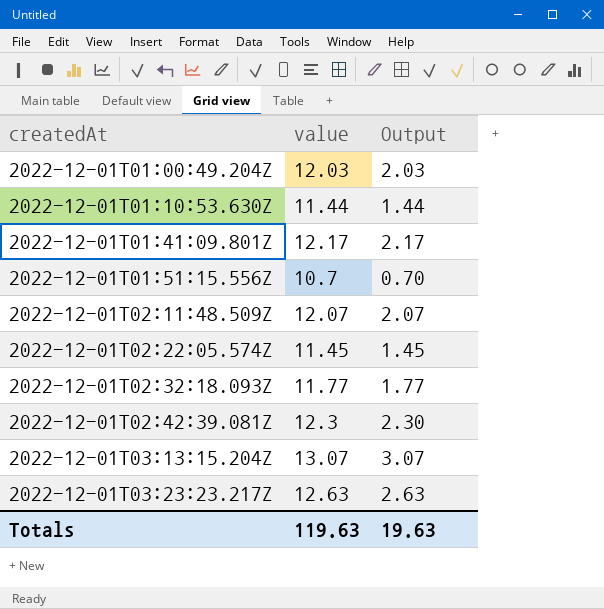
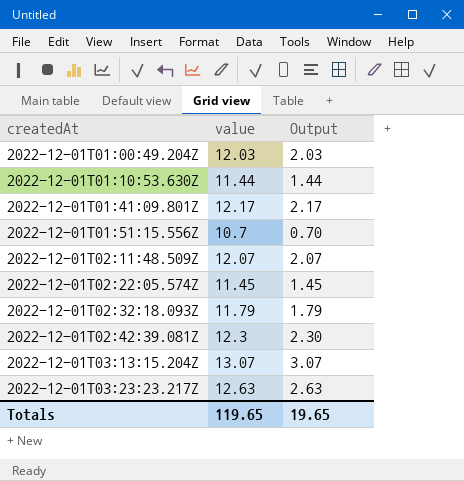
2022-12-01T02:32:18.093Z | value: 11.77 -> 11.79
2022-12-01T02:32:18.093Z | Output: 1.77 -> 1.79
Totals | value: 119.63 -> 119.65
Totals | Output: 19.63 -> 19.65

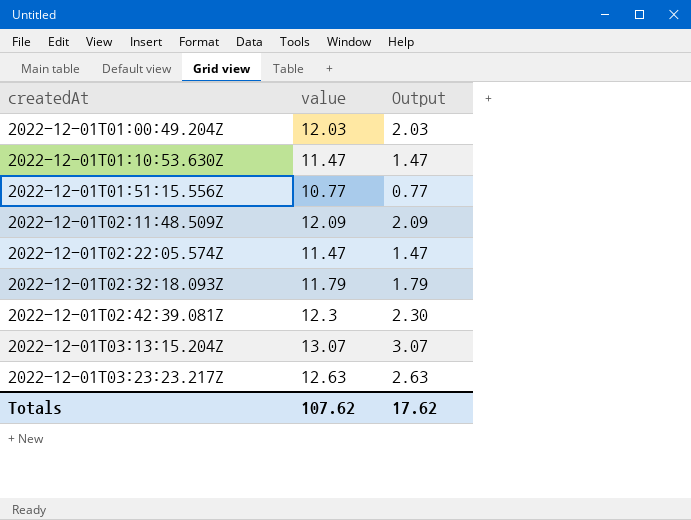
row 2022-12-01T01:41:09.801Z: 12.17 | 2.17 -> none
2022-12-01T01:10:53.630Z | value: 11.44 -> 11.47
2022-12-01T01:10:53.630Z | Output: 1.44 -> 1.47
2022-12-01T01:51:15.556Z | value: 10.7 -> 10.77
2022-12-01T01:51:15.556Z | Output: 0.70 -> 0.77
2022-12-01T02:11:48.509Z | value: 12.07 -> 12.09
2022-12-01T02:11:48.509Z | Output: 2.07 -> 2.09
2022-12-01T02:22:05.574Z | value: 11.45 -> 11.47
2022-12-01T02:22:05.574Z | Output: 1.45 -> 1.47
Totals | value: 119.65 -> 107.62
Totals | Output: 19.65 -> 17.62

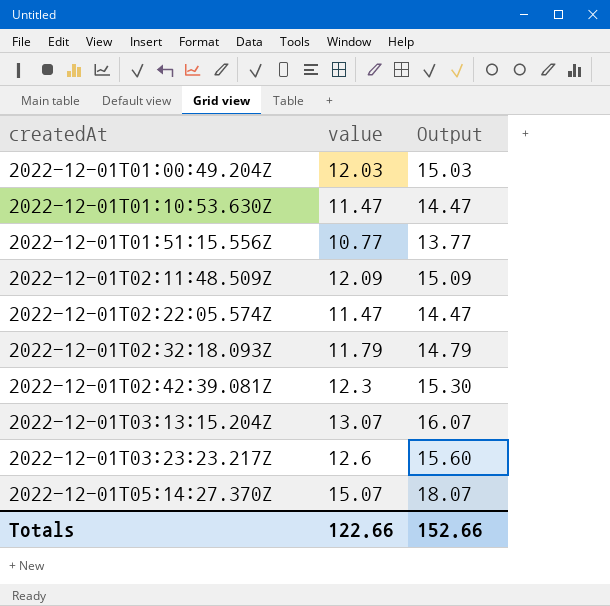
column Output | formula: [value] - 10 -> [value] + 3
2022-12-01T03:23:23.217Z | value: 12.63 -> 12.6
row 2022-12-01T05:14:27.370Z: none -> 15.07 | 18.07
Totals | value: 107.62 -> 122.66
Totals | Output: 17.62 -> 152.66

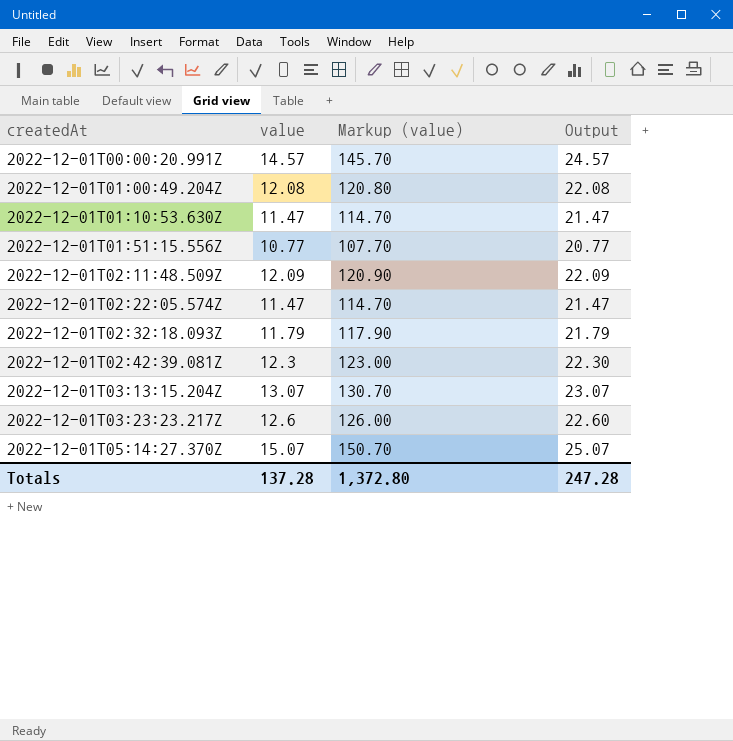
column Markup (value) | formula: none -> [value] * 10
column Output | formula: [value] + 3 -> [value] + 10
row 2022-12-01T00:00:20.991Z: none -> 14.57 | 145.70 | 24.57
2022-12-01T01:00:49.204Z | value: 12.03 -> 12.08
Totals | value: 122.66 -> 137.28
Totals | Output: 152.66 -> 247.28

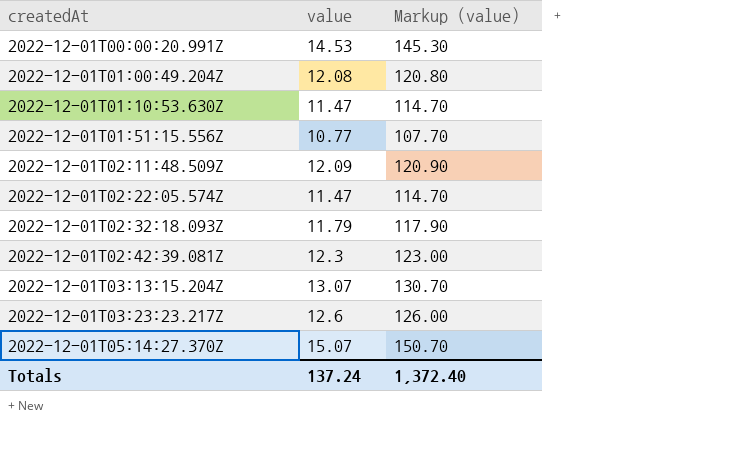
column Output | formula: [value] + 10 -> none
2022-12-01T00:00:20.991Z | value: 14.57 -> 14.53
2022-12-01T00:00:20.991Z | Markup (value): 145.70 -> 145.30
Totals | value: 137.28 -> 137.24
Totals | Markup (value): 1,372.80 -> 1,372.40

